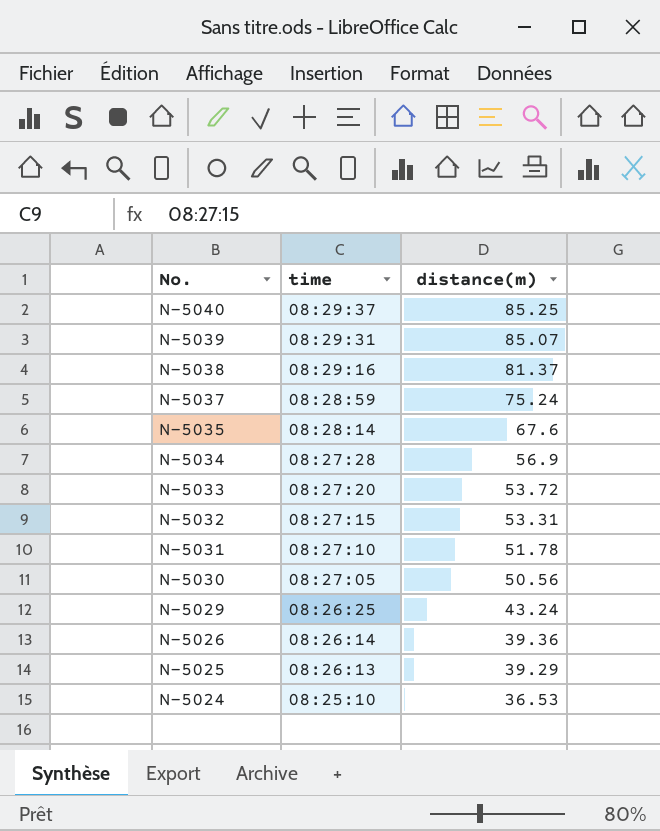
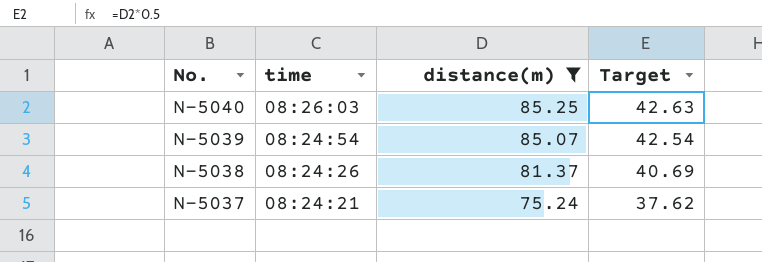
filter: none -> distance(m) >= 75.24
column Target | formula: none -> [distance(m)] * 0.5
N-5040 | time: 08:29:37 -> 08:26:03
N-5039 | time: 08:29:31 -> 08:24:54
N-5038 | time: 08:29:16 -> 08:24:26
N-5037 | time: 08:28:59 -> 08:24:21

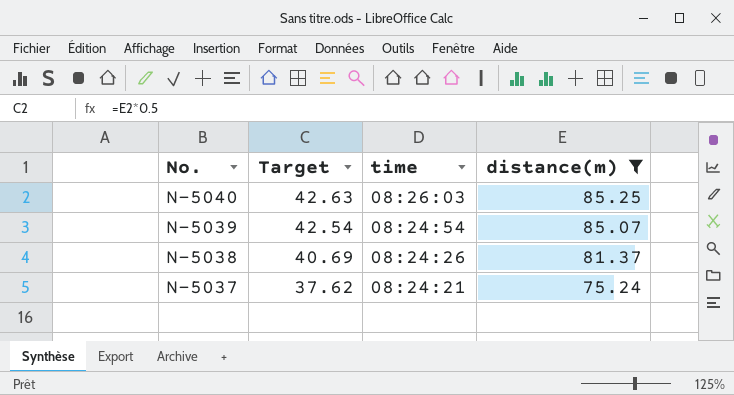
column Target | position: 4 -> 2

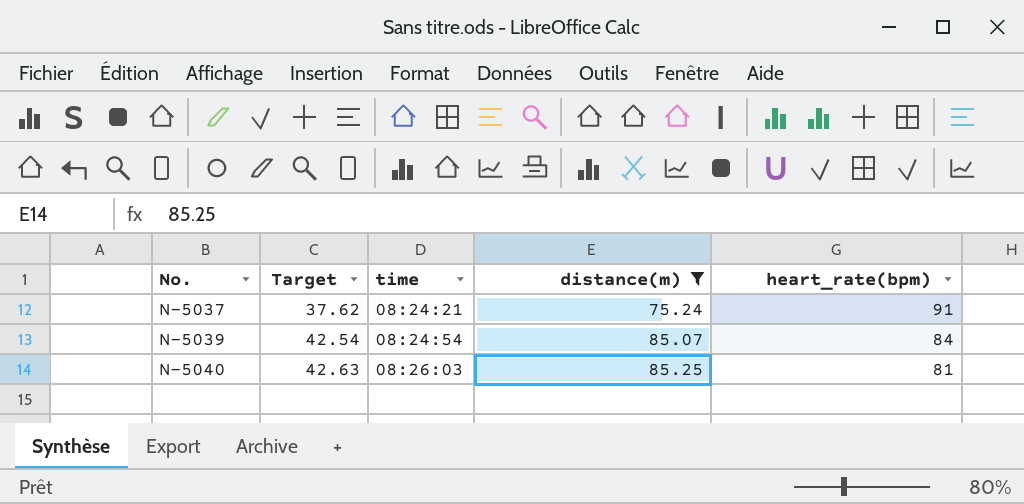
row order: No. descending -> No. ascending
column heart_rate(bpm) | position: none -> 5
row N-5038: 40.69 | 08:24:26 | 81.37 -> none

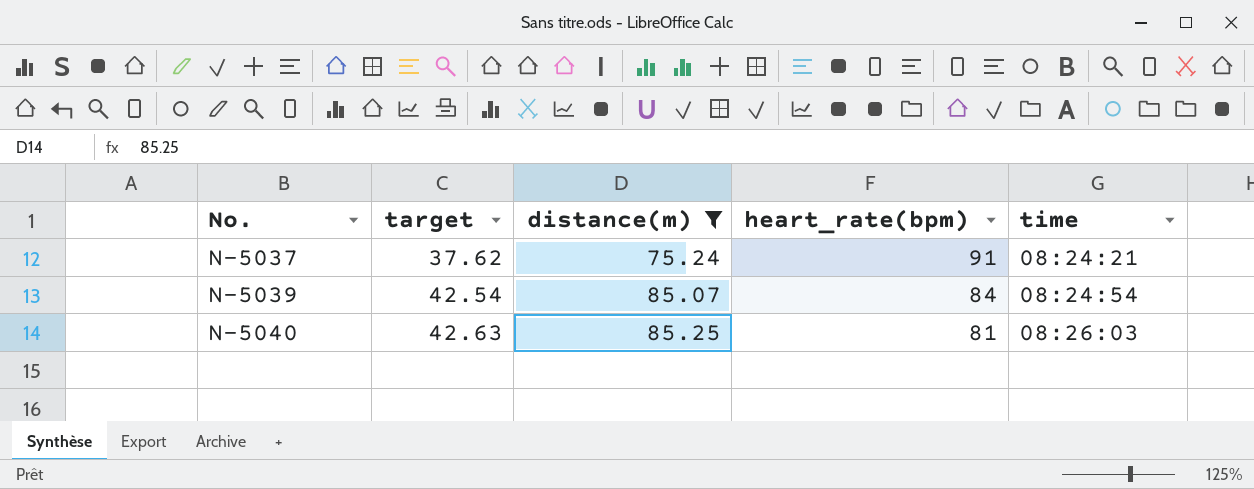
column name: Target -> target
column time | position: 3 -> 5

